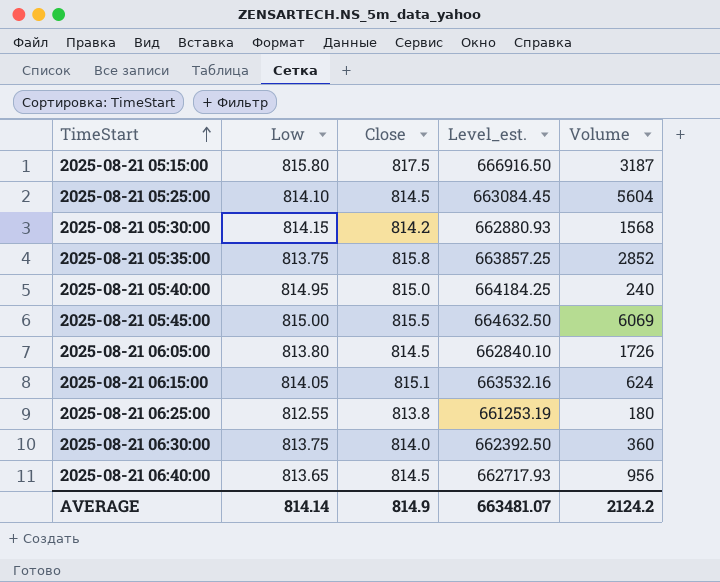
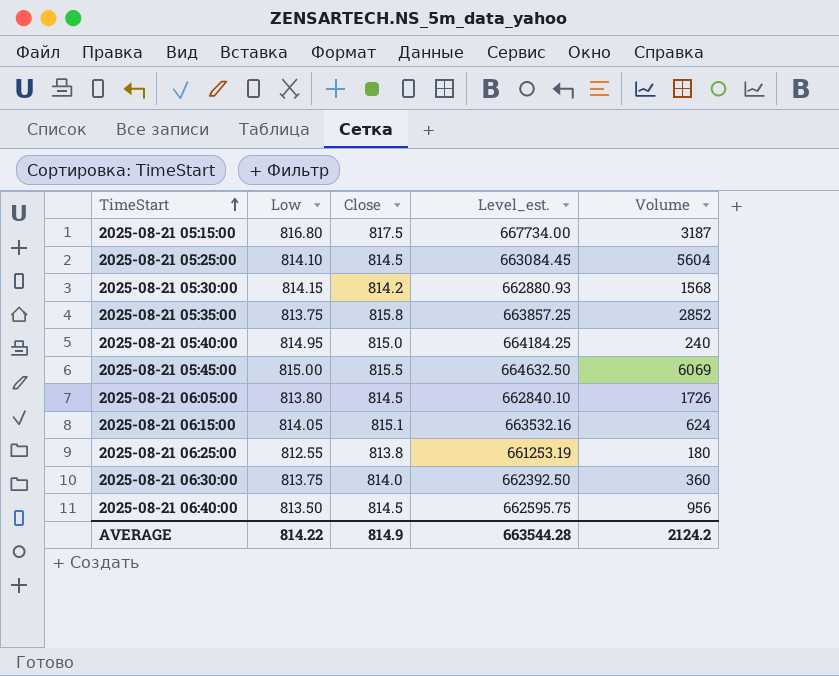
2025-08-21 05:15:00 | Low: 815.80 -> 816.80
2025-08-21 05:15:00 | Level_est.: 666916.50 -> 667734.00
2025-08-21 06:40:00 | Low: 813.65 -> 813.50
2025-08-21 06:40:00 | Level_est.: 662717.93 -> 662595.75
AVERAGE | Low: 814.14 -> 814.22
AVERAGE | Level_est.: 663481.07 -> 663544.28

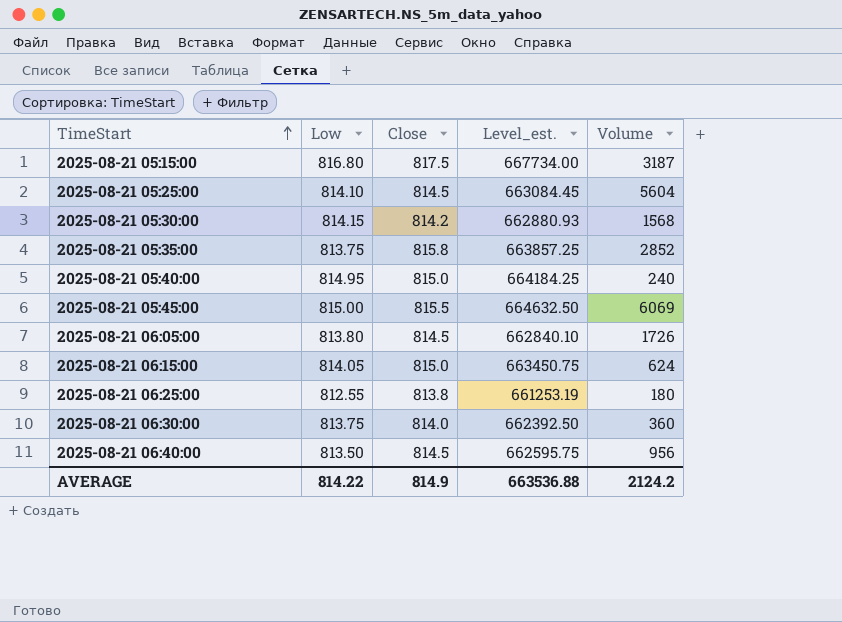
2025-08-21 06:15:00 | Close: 815.1 -> 815.0
2025-08-21 06:15:00 | Level_est.: 663532.16 -> 663450.75
AVERAGE | Level_est.: 663544.28 -> 663536.88

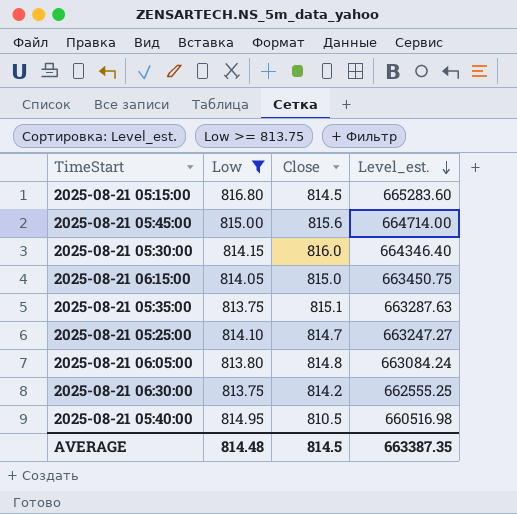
filter: none -> Low >= 813.75
row order: TimeStart ascending -> Level_est. descending
column Volume | position: 5 -> none
2025-08-21 05:15:00 | Close: 817.5 -> 814.5
2025-08-21 05:15:00 | Level_est.: 667734.00 -> 665283.60
2025-08-21 05:45:00 | Close: 815.5 -> 815.6
2025-08-21 05:45:00 | Level_est.: 664632.50 -> 664714.00
2025-08-21 05:30:00 | Close: 814.2 -> 816.0
2025-08-21 05:30:00 | Level_est.: 662880.93 -> 664346.40
2025-08-21 05:35:00 | Close: 815.8 -> 815.1
2025-08-21 05:35:00 | Level_est.: 663857.25 -> 663287.63
2025-08-21 05:25:00 | Close: 814.5 -> 814.7
2025-08-21 05:25:00 | Level_est.: 663084.45 -> 663247.27
2025-08-21 06:05:00 | Close: 814.5 -> 814.8
2025-08-21 06:05:00 | Level_est.: 662840.10 -> 663084.24
2025-08-21 06:30:00 | Close: 814.0 -> 814.2
2025-08-21 06:30:00 | Level_est.: 662392.50 -> 662555.25
2025-08-21 05:40:00 | Close: 815.0 -> 810.5
2025-08-21 05:40:00 | Level_est.: 664184.25 -> 660516.98
AVERAGE | Low: 814.22 -> 814.48
AVERAGE | Close: 814.9 -> 814.5
AVERAGE | Level_est.: 663536.88 -> 663387.35

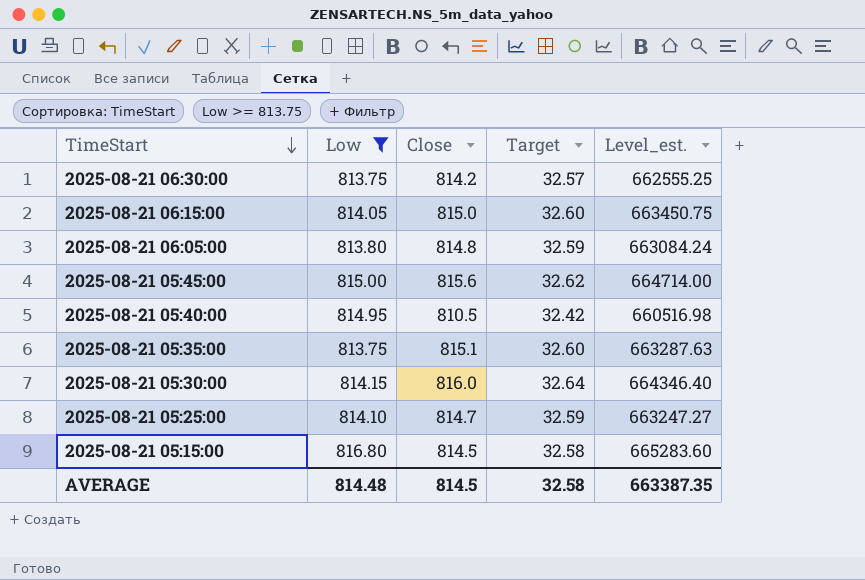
row order: Level_est. descending -> TimeStart descending
column Target | formula: none -> [Close] * 0.04

